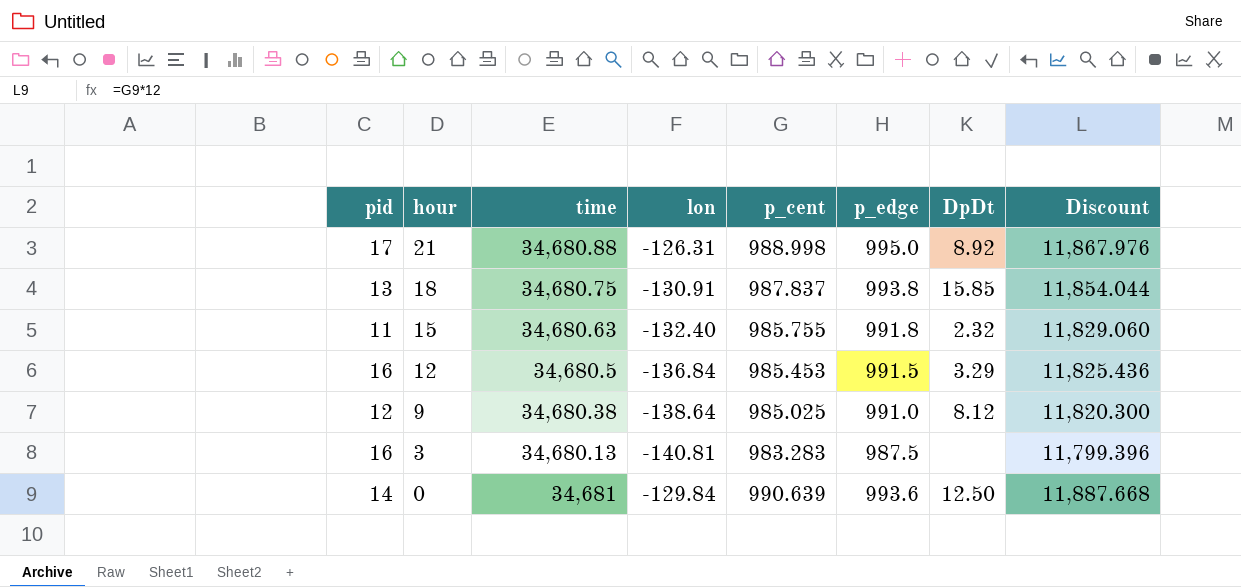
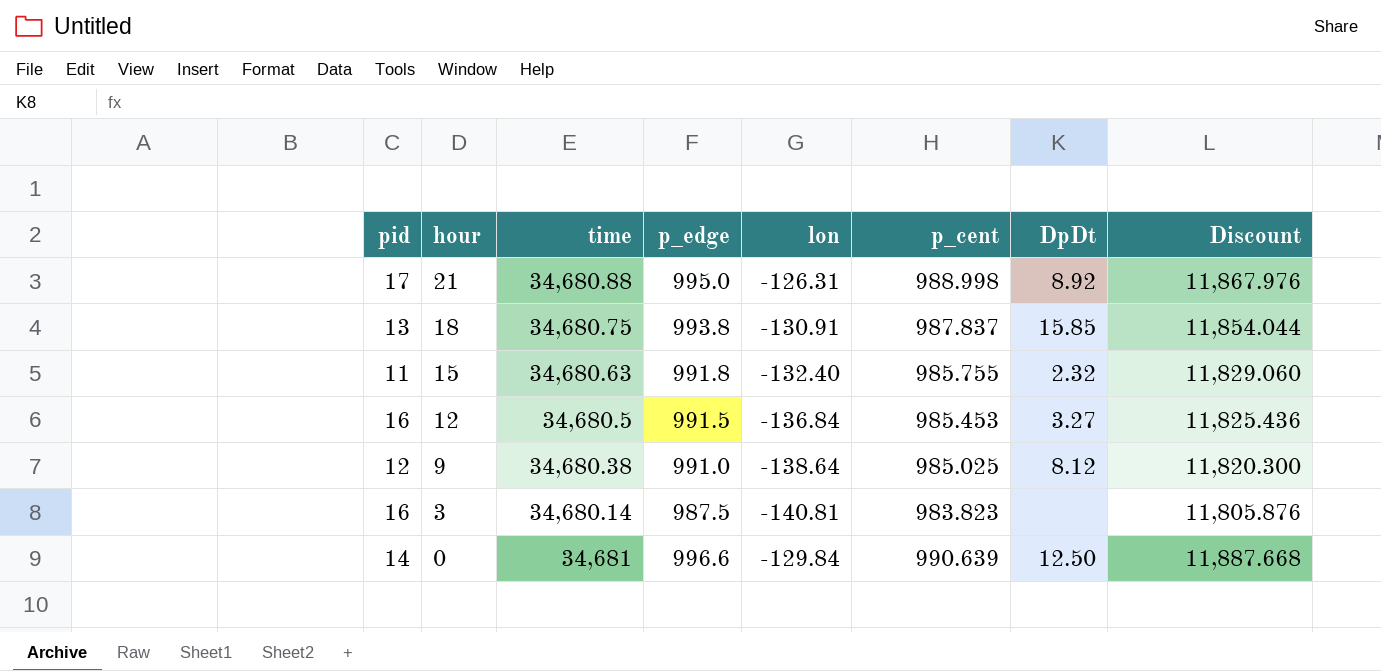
column p_edge | position: 6 -> 4
12 | DpDt: 3.29 -> 3.27
3 | time: 34,680.13 -> 34,680.14
3 | p_cent: 983.283 -> 983.823
3 | Discount: 11,799.396 -> 11,805.876
0 | p_edge: 993.6 -> 996.6

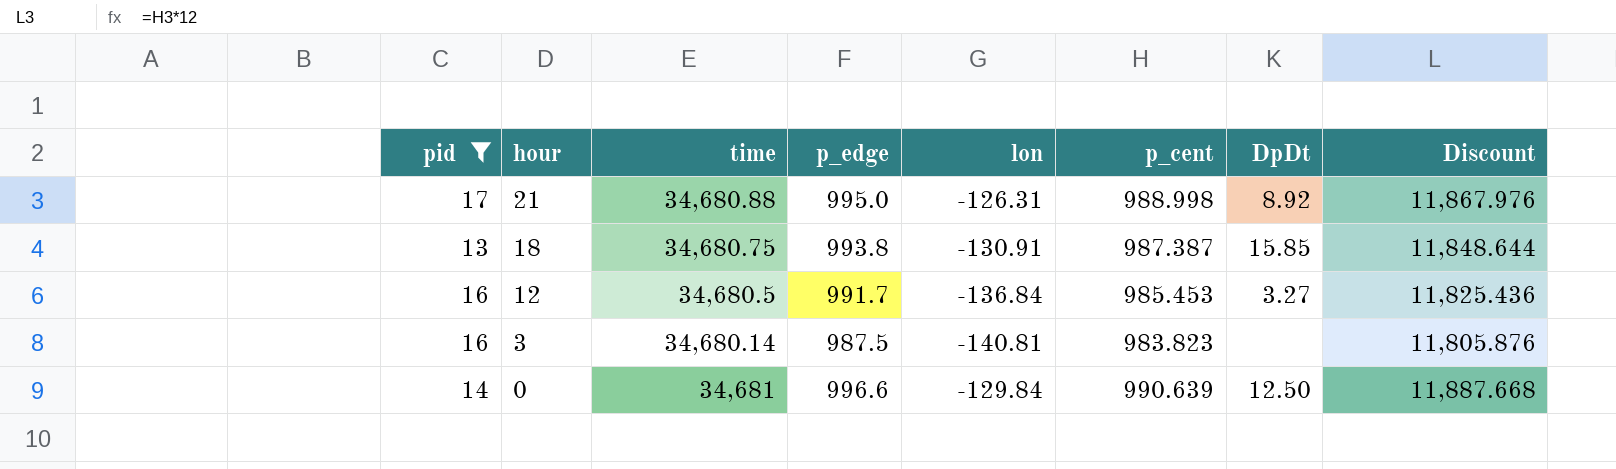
filter: none -> pid >= 13
18 | p_cent: 987.837 -> 987.387
18 | Discount: 11,854.044 -> 11,848.644
12 | p_edge: 991.5 -> 991.7

